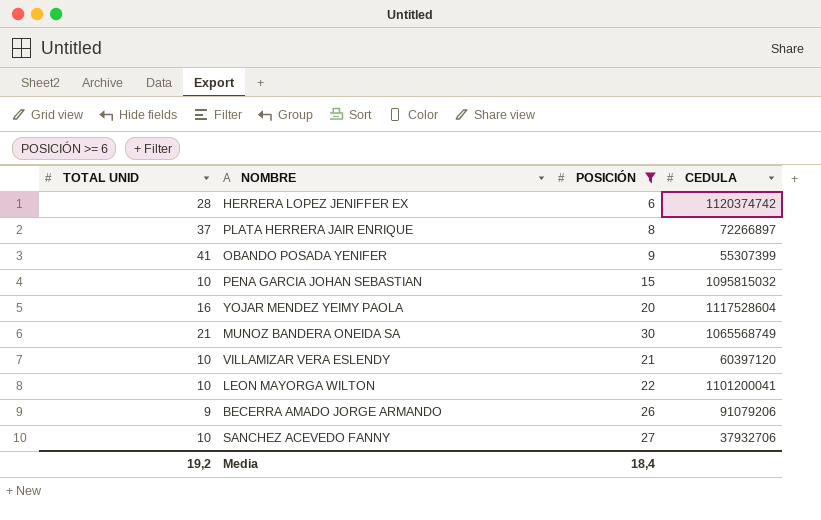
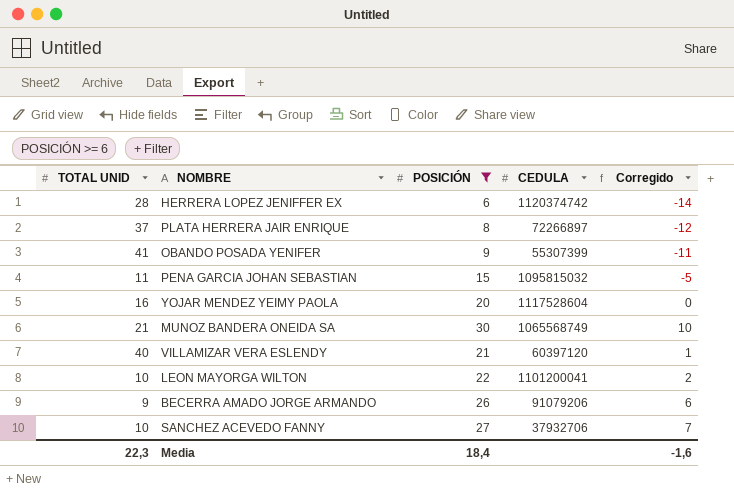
column Corregido | formula: none -> [POSICIÓN] - 20
PENA GARCIA JOHAN SEBASTIAN | TOTAL UNID: 10 -> 11
VILLAMIZAR VERA ESLENDY | TOTAL UNID: 10 -> 40
Media | TOTAL UNID: 19,2 -> 22,3

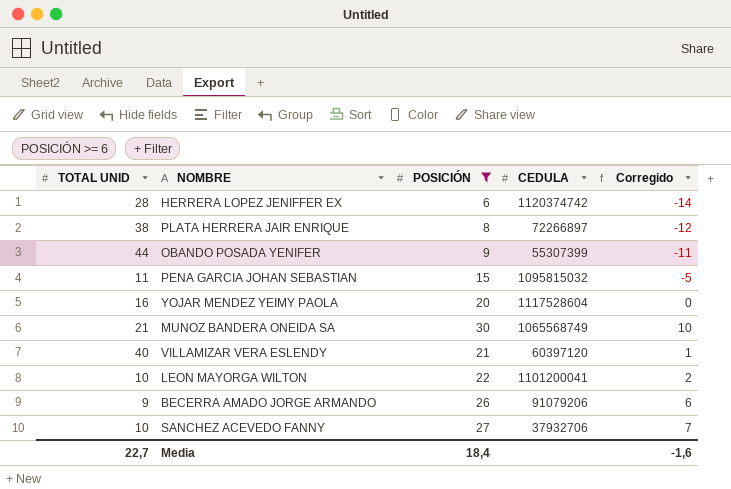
PLATA HERRERA JAIR ENRIQUE | TOTAL UNID: 37 -> 38
OBANDO POSADA YENIFER | TOTAL UNID: 41 -> 44
Media | TOTAL UNID: 22,3 -> 22,7

